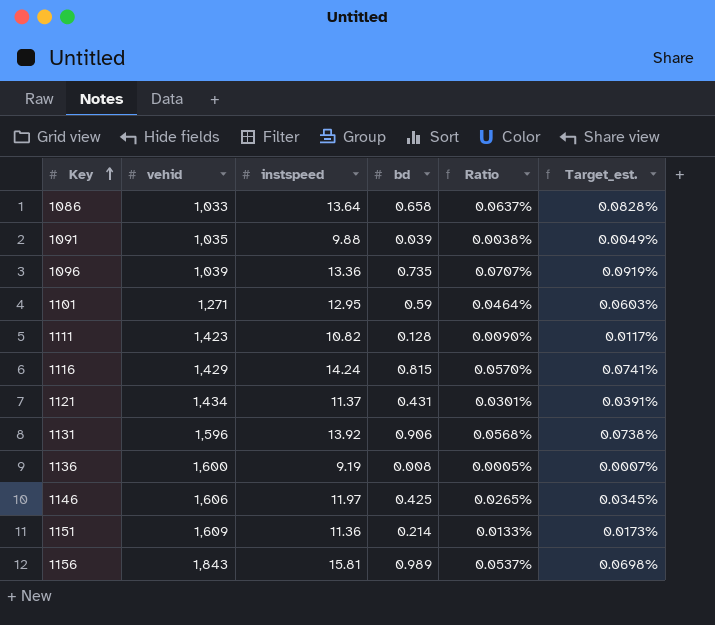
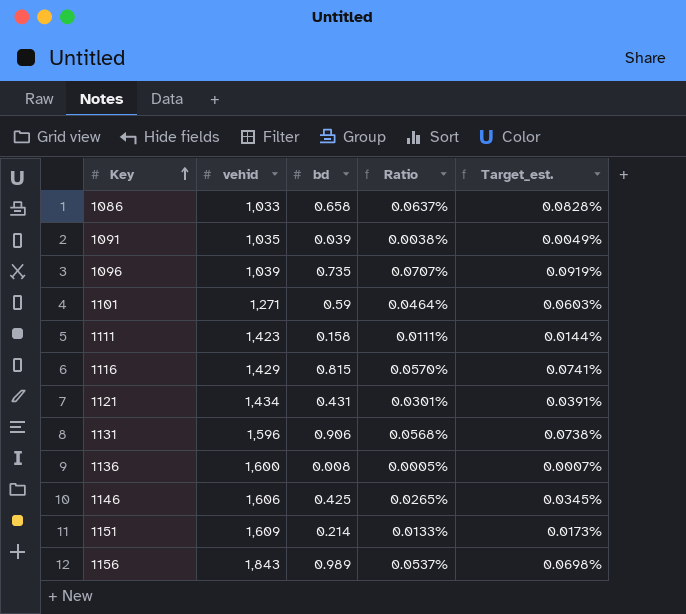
column instspeed | position: 3 -> none
1111 | bd: 0.128 -> 0.158
1111 | Ratio: 0.0090% -> 0.0111%
1111 | Target_est.: 0.0117% -> 0.0144%

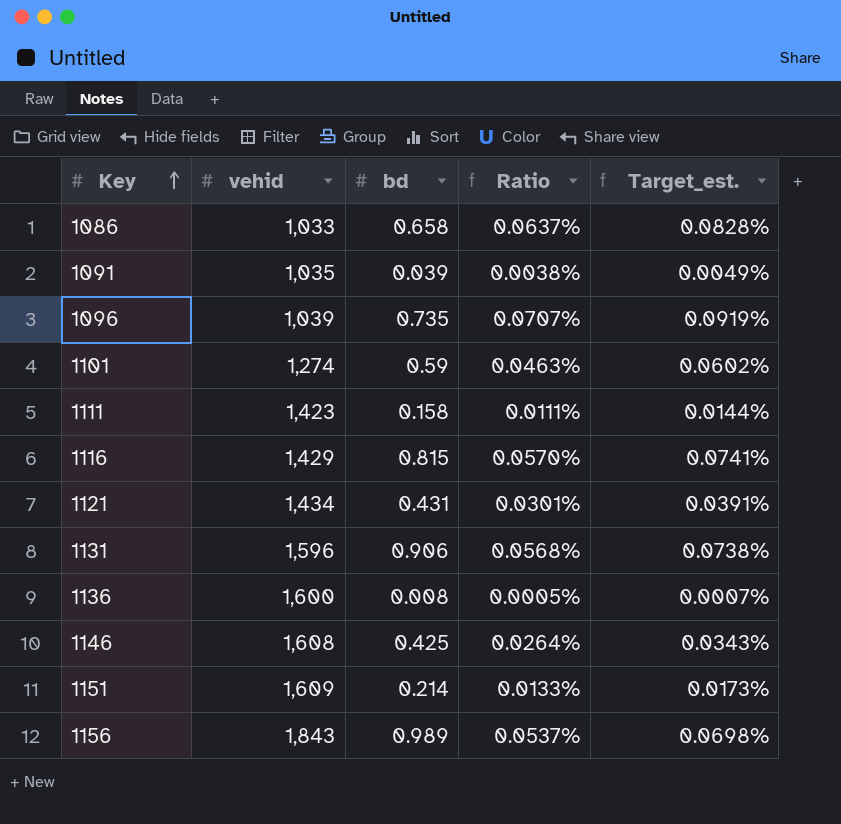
1101 | vehid: 1,271 -> 1,274
1101 | Ratio: 0.0464% -> 0.0463%
1101 | Target_est.: 0.0603% -> 0.0602%
1146 | vehid: 1,606 -> 1,608
1146 | Ratio: 0.0265% -> 0.0264%
1146 | Target_est.: 0.0345% -> 0.0343%

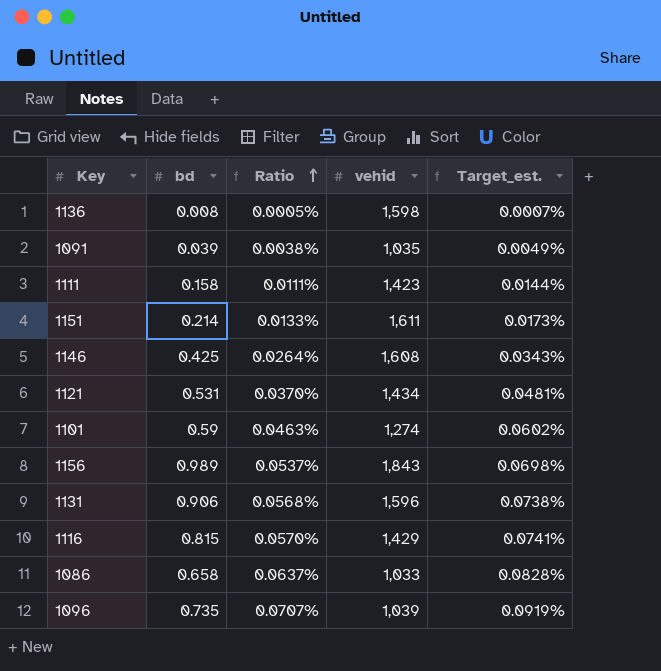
row order: Key ascending -> Ratio ascending
column vehid | position: 2 -> 4
1136 | vehid: 1,600 -> 1,598
1151 | vehid: 1,609 -> 1,611
1121 | bd: 0.431 -> 0.531
1121 | Ratio: 0.0301% -> 0.0370%
1121 | Target_est.: 0.0391% -> 0.0481%

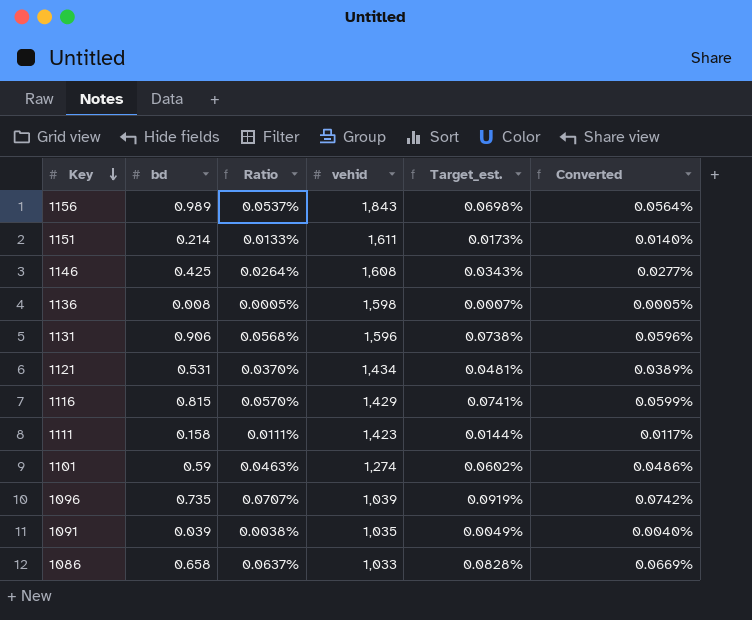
row order: Ratio ascending -> Key descending
column Converted | formula: none -> [Ratio] * 1.05

